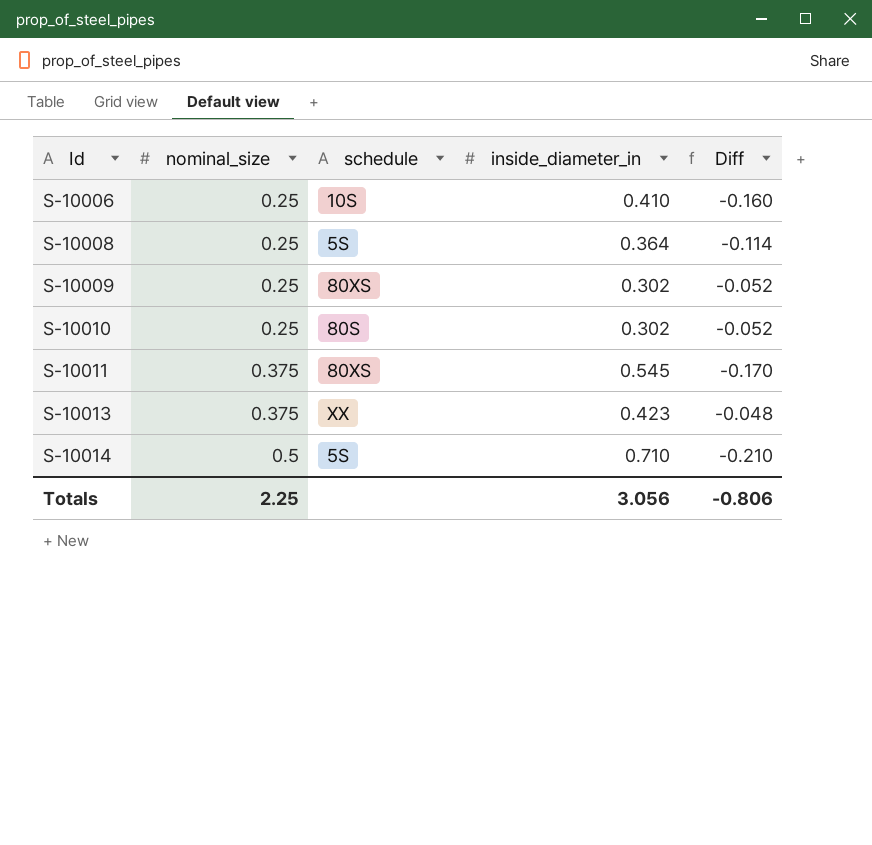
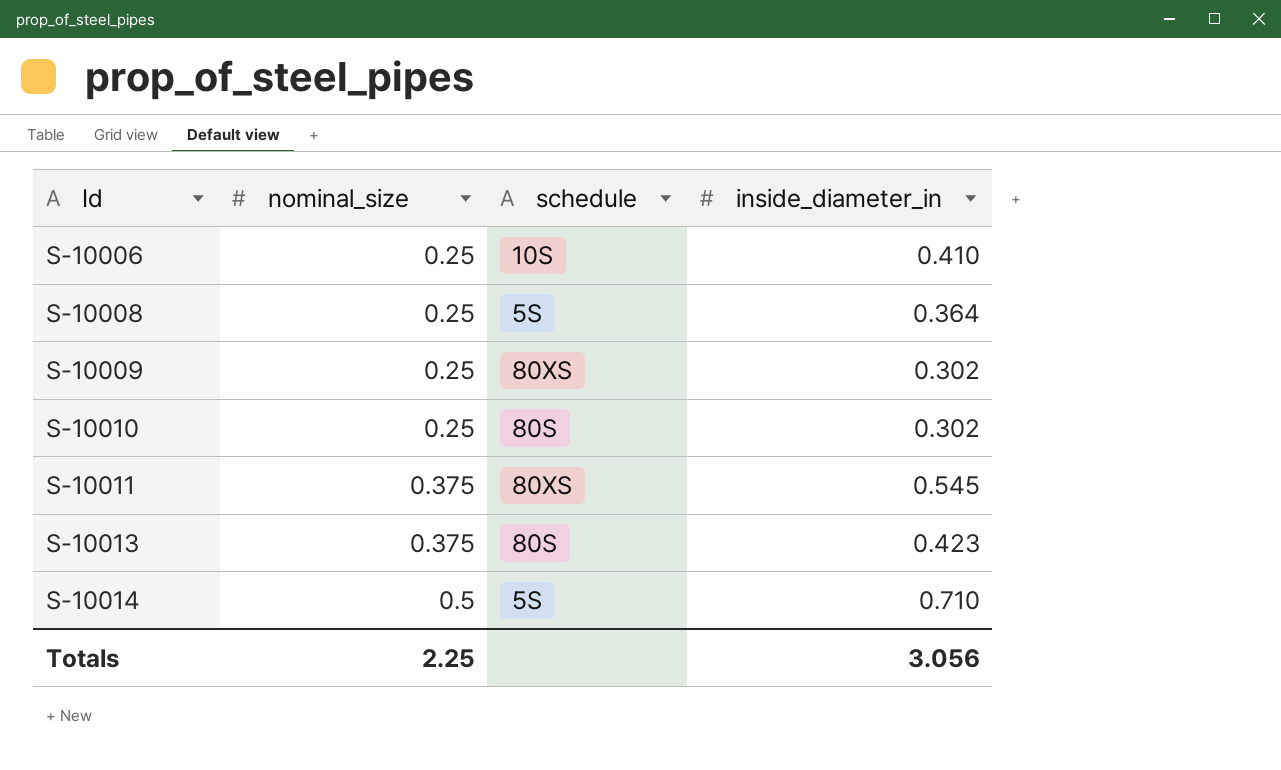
column Diff | formula: [nominal_size] - [inside_diameter_in] -> none
S-10013 | schedule: XX -> 80S

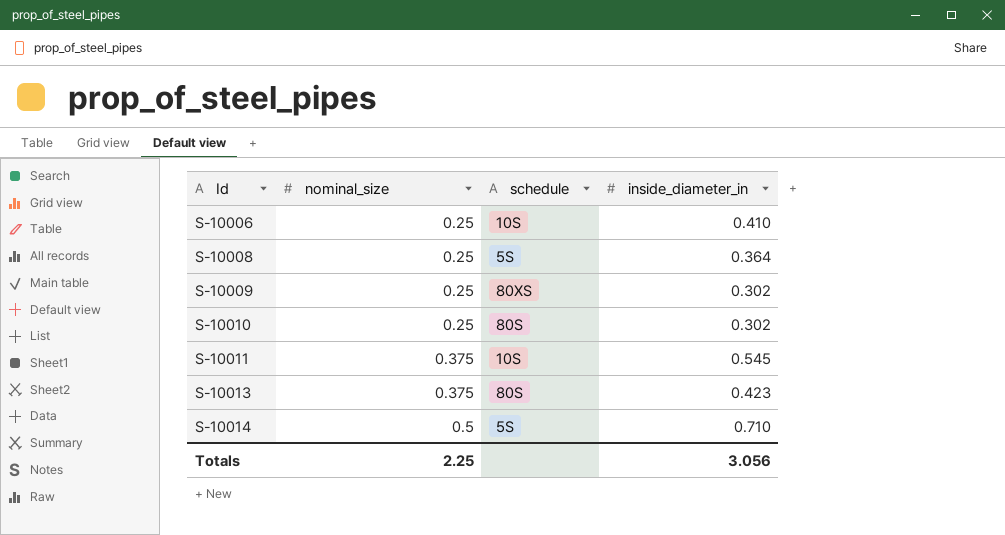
S-10011 | schedule: 80XS -> 10S

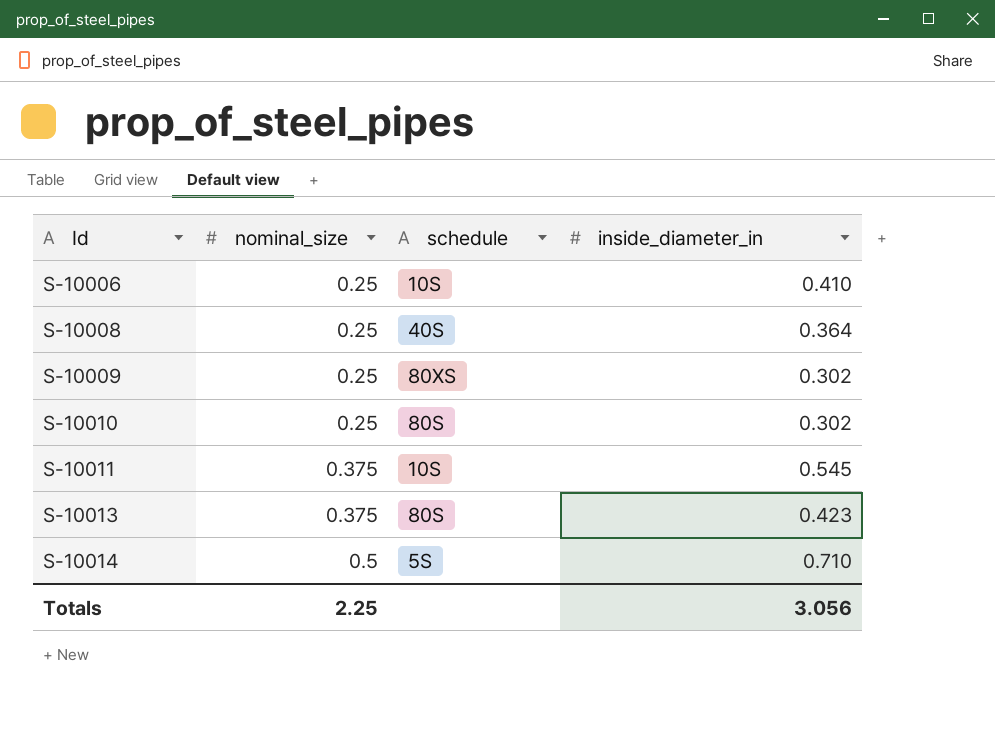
S-10008 | schedule: 5S -> 40S

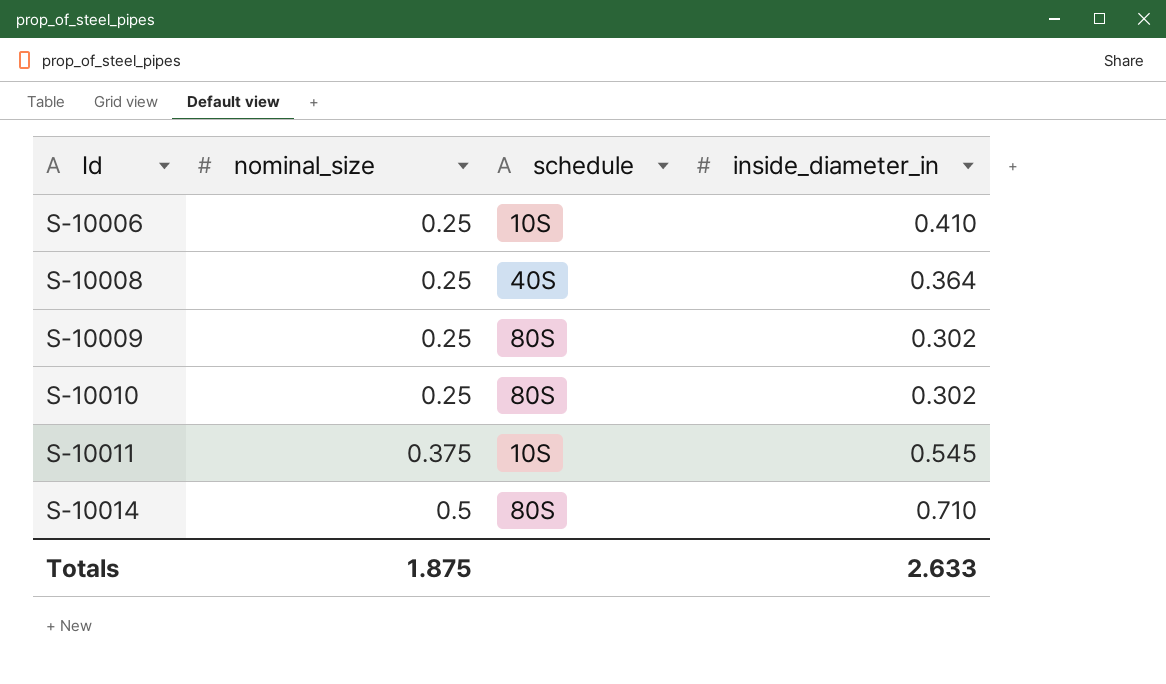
row S-10013: 0.375 | 80S | 0.423 -> none
S-10009 | schedule: 80XS -> 80S
S-10014 | schedule: 5S -> 80S
Totals | nominal_size: 2.25 -> 1.875
Totals | inside_diameter_in: 3.056 -> 2.633

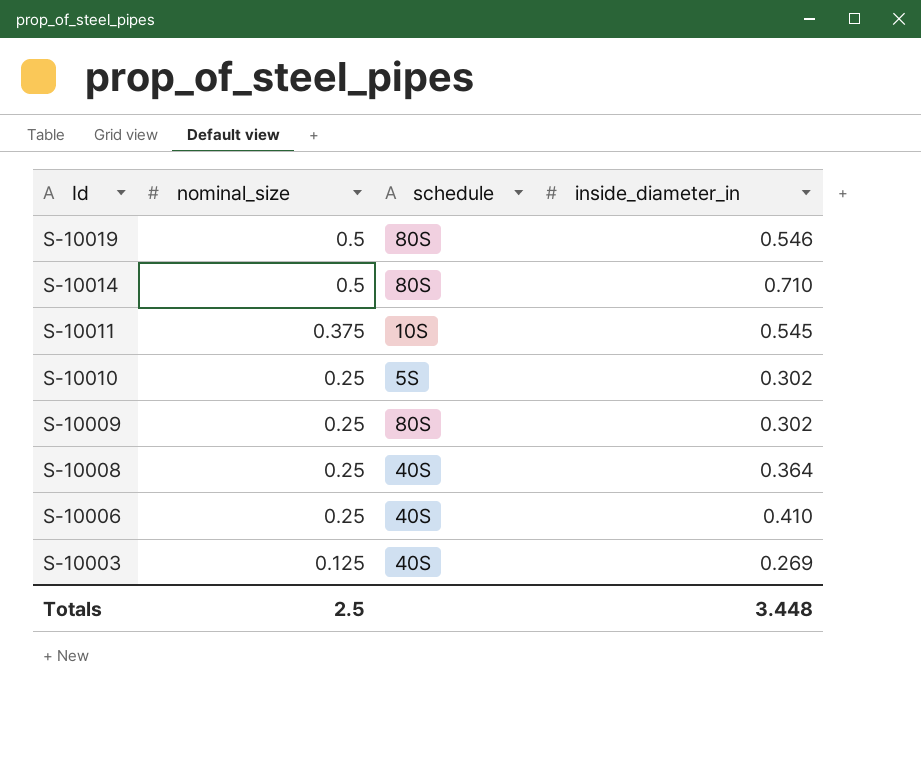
row order: Id ascending -> Id descending
row S-10019: none -> 0.5 | 80S | 0.546
S-10010 | schedule: 80S -> 5S
S-10006 | schedule: 10S -> 40S
row S-10003: none -> 0.125 | 40S | 0.269
Totals | nominal_size: 1.875 -> 2.5
Totals | inside_diameter_in: 2.633 -> 3.448

